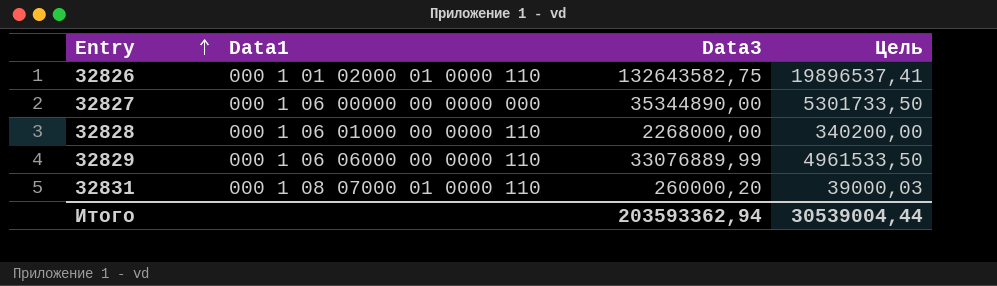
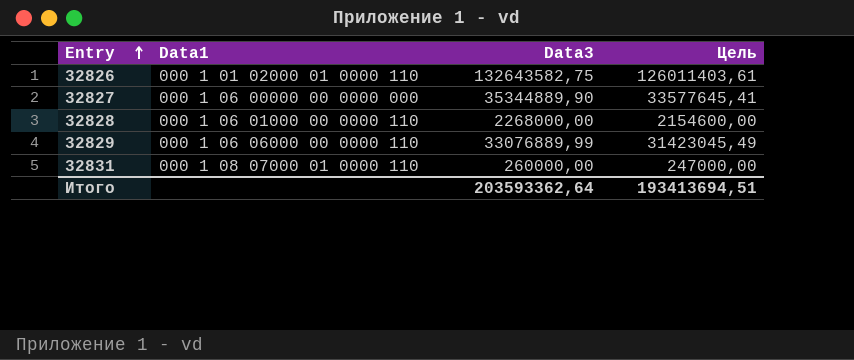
column Цель | formula: [Data3] * 0,15 -> [Data3] * 0,95
32827 | Data3: 35344890,00 -> 35344889,90
32831 | Data3: 260000,20 -> 260000,00
Итого | Data3: 203593362,94 -> 203593362,64
Итого | Цель: 30539004,44 -> 193413694,51

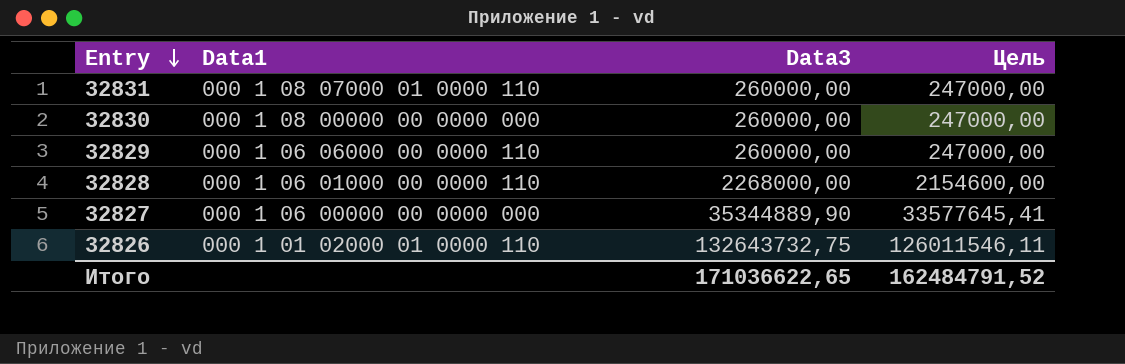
row order: Entry ascending -> Entry descending
row 32830: none -> 000 1 08 00000 00 0000 000 | 260000,00 | 247000,00
32829 | Data3: 33076889,99 -> 260000,00
32829 | Цель: 31423045,49 -> 247000,00
32826 | Data3: 132643582,75 -> 132643732,75
32826 | Цель: 126011403,61 -> 126011546,11
Итого | Data3: 203593362,64 -> 171036622,65
Итого | Цель: 193413694,51 -> 162484791,52

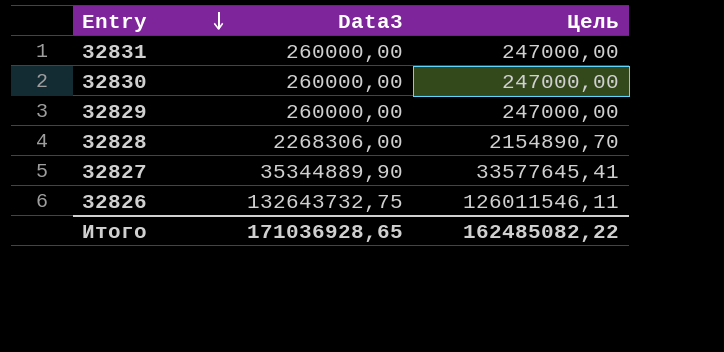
column Data1 | position: 2 -> none
32828 | Data3: 2268000,00 -> 2268306,00
32828 | Цель: 2154600,00 -> 2154890,70
Итого | Data3: 171036622,65 -> 171036928,65
Итого | Цель: 162484791,52 -> 162485082,22

